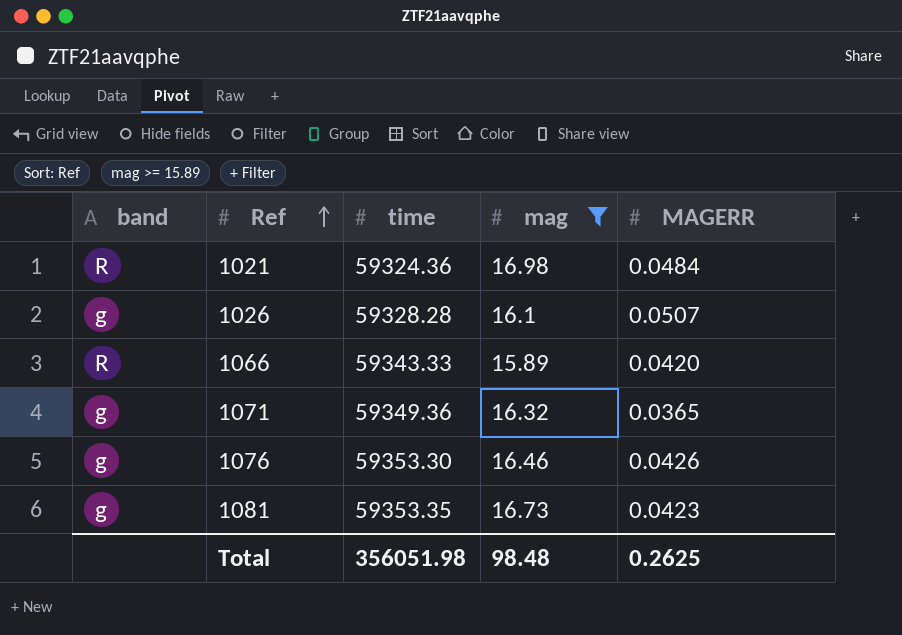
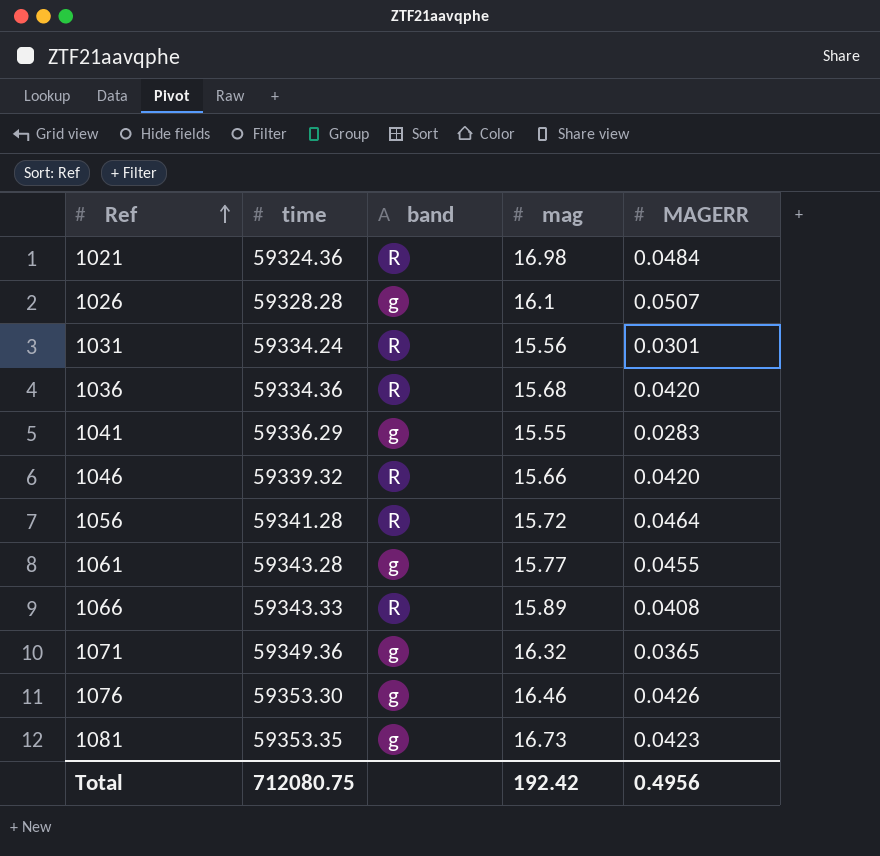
filter: mag >= 15.89 -> none
column band | position: 1 -> 3
1066 | MAGERR: 0.0420 -> 0.0408
Total | time: 356051.98 -> 712080.75
Total | mag: 98.48 -> 192.42
Total | MAGERR: 0.2625 -> 0.4956

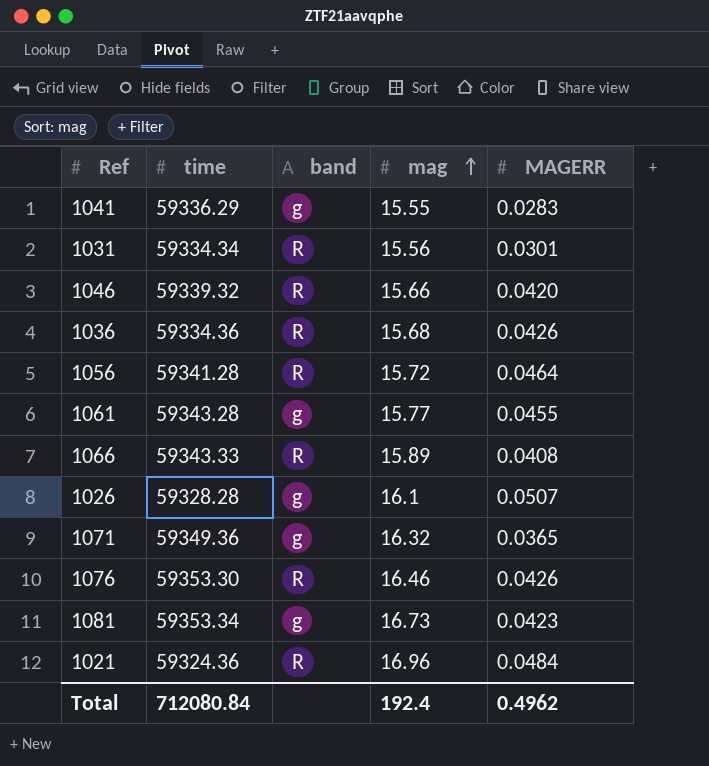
row order: Ref ascending -> mag ascending
1031 | time: 59334.24 -> 59334.34
1036 | MAGERR: 0.0420 -> 0.0426
1076 | band: g -> R
1081 | time: 59353.35 -> 59353.34
1021 | mag: 16.98 -> 16.96
Total | time: 712080.75 -> 712080.84
Total | mag: 192.42 -> 192.4
Total | MAGERR: 0.4956 -> 0.4962

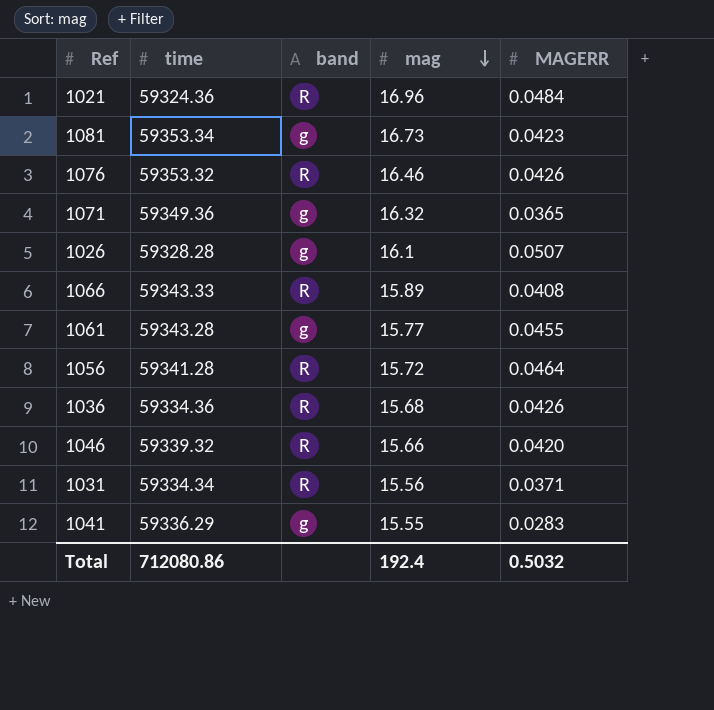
row order: mag ascending -> mag descending
1076 | time: 59353.30 -> 59353.32
1031 | MAGERR: 0.0301 -> 0.0371
Total | time: 712080.84 -> 712080.86
Total | MAGERR: 0.4962 -> 0.5032

